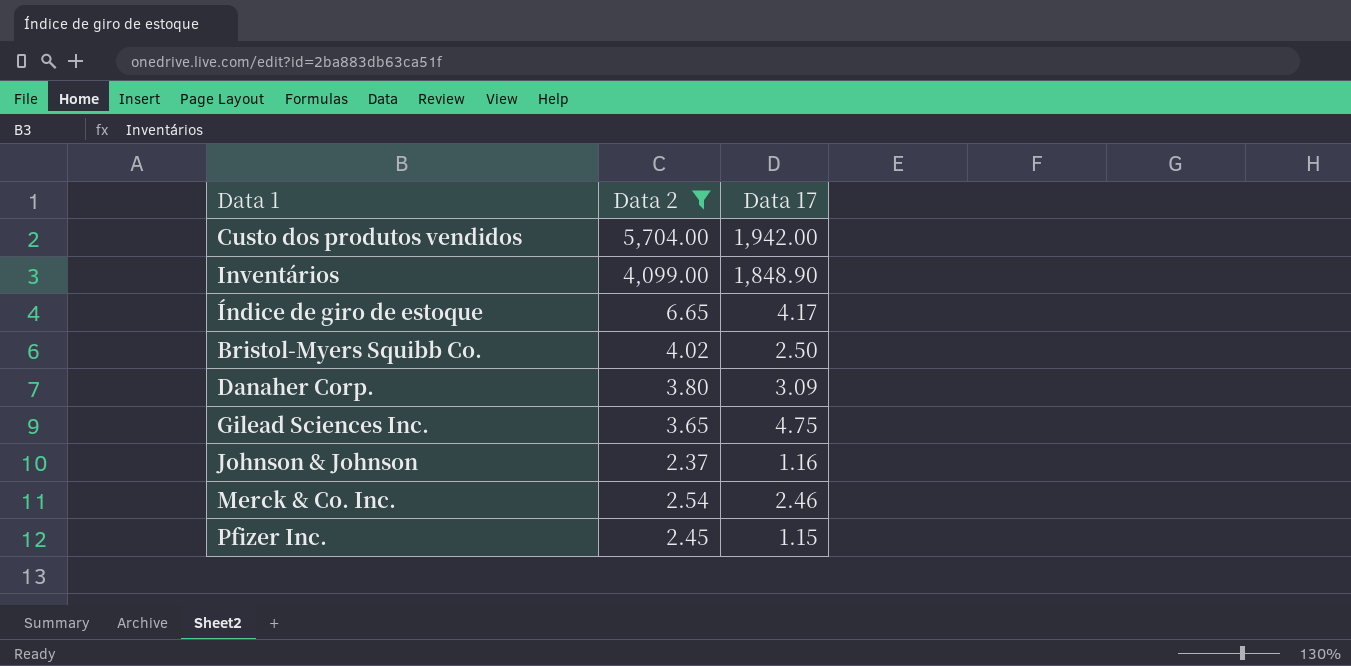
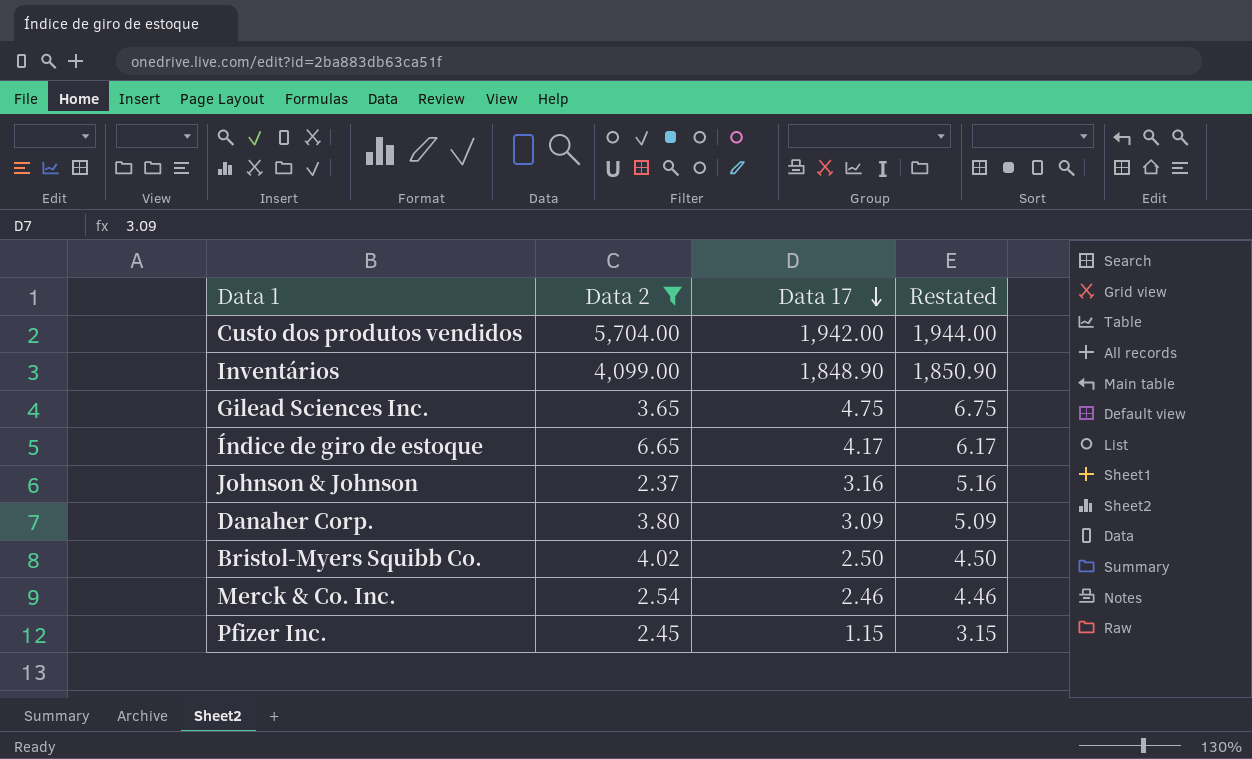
row order: none -> Data 17 descending
column Restated | formula: none -> [Data 17] + 2
Johnson & Johnson | Data 17: 1.16 -> 3.16

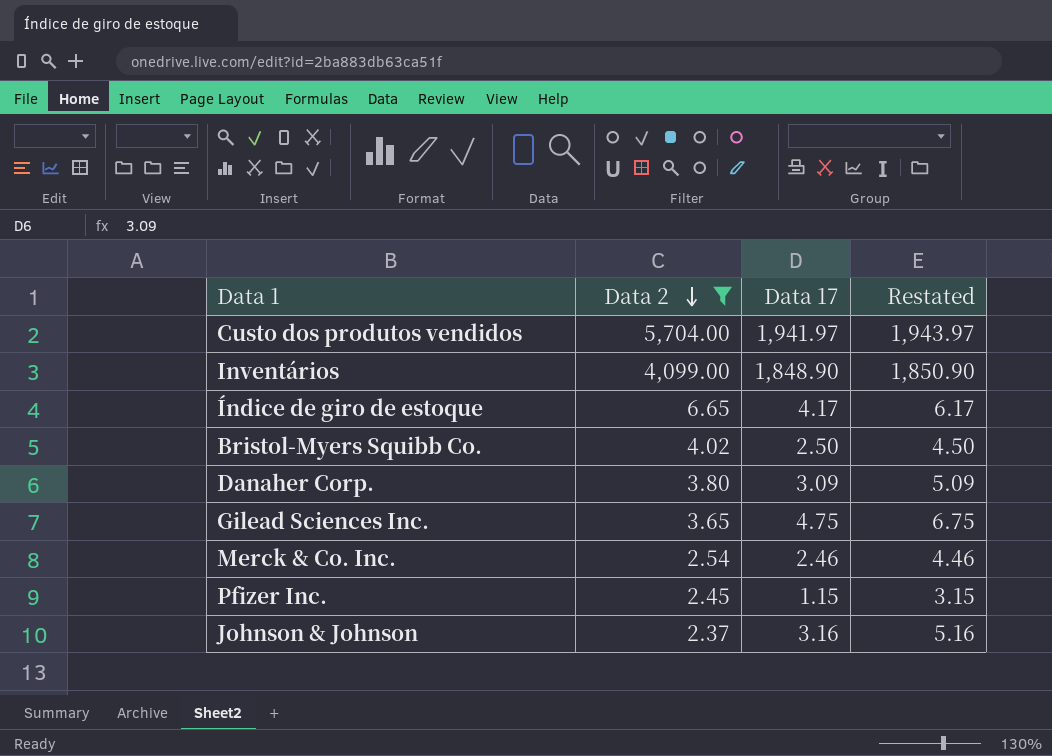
row order: Data 17 descending -> Data 2 descending
Custo dos produtos vendidos | Data 17: 1,942.00 -> 1,941.97
Custo dos produtos vendidos | Restated: 1,944.00 -> 1,943.97

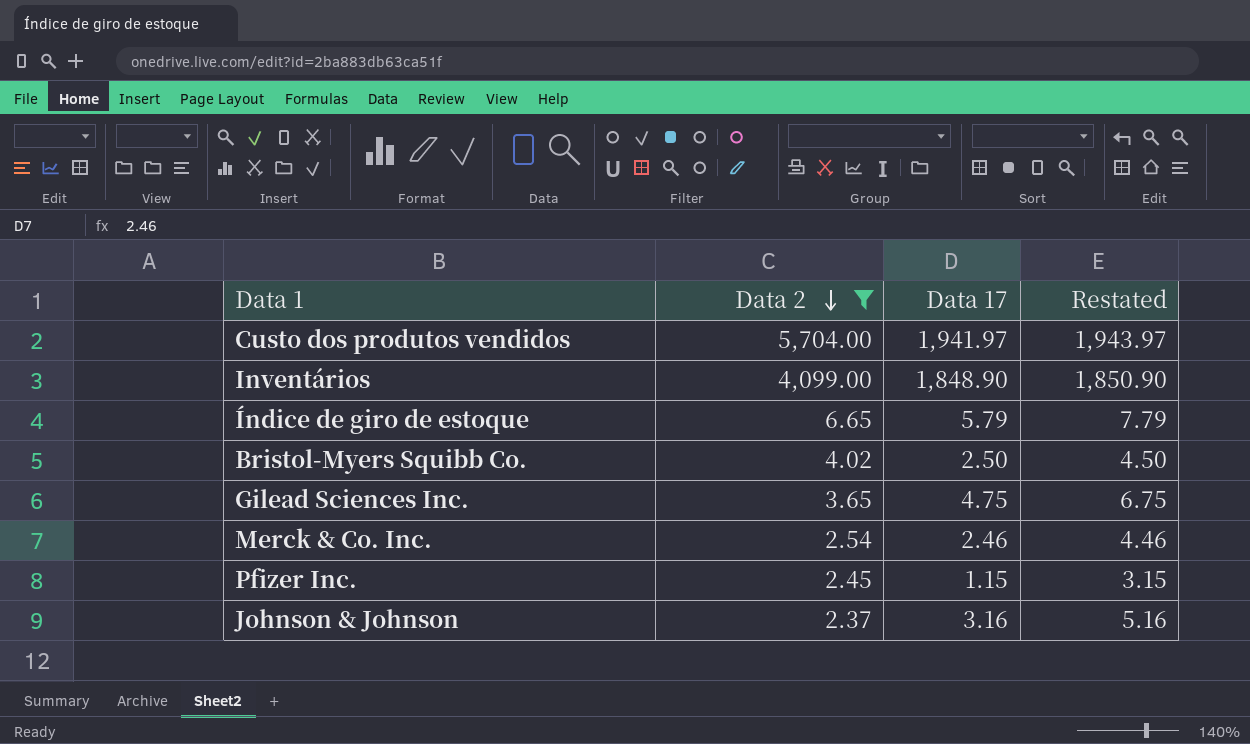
row Danaher Corp.: 3.80 | 3.09 | 5.09 -> none
Índice de giro de estoque | Data 17: 4.17 -> 5.79
Índice de giro de estoque | Restated: 6.17 -> 7.79

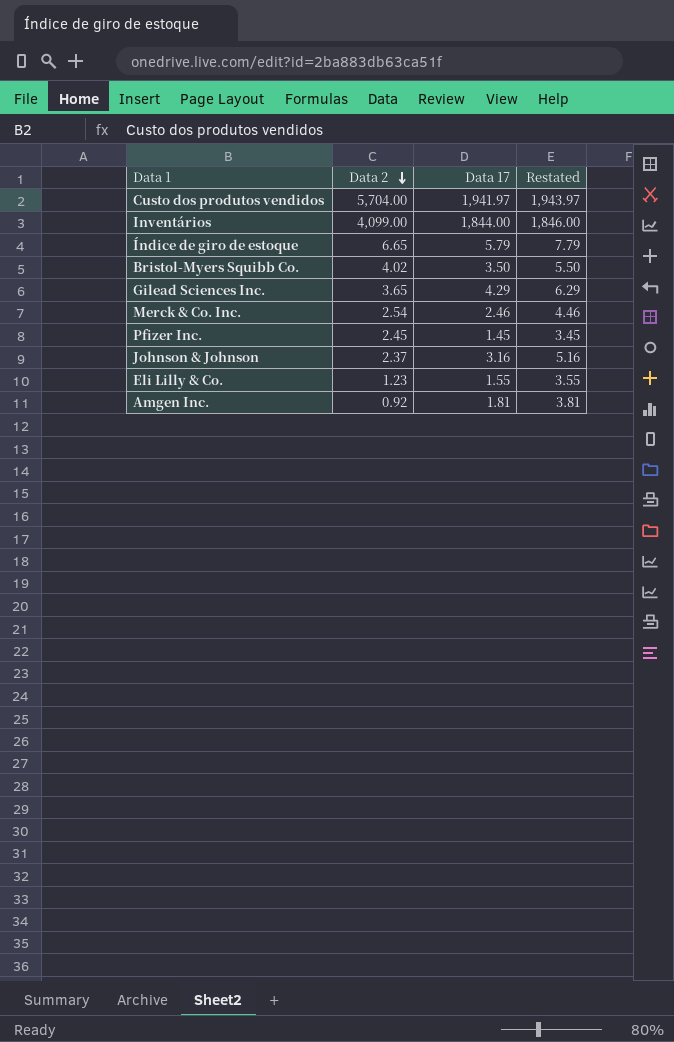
filter: Data 2 >= 2.37 -> none
Inventários | Data 17: 1,848.90 -> 1,844.00
Inventários | Restated: 1,850.90 -> 1,846.00
Bristol-Myers Squibb Co. | Data 17: 2.50 -> 3.50
Bristol-Myers Squibb Co. | Restated: 4.50 -> 5.50
Gilead Sciences Inc. | Data 17: 4.75 -> 4.29
Gilead Sciences Inc. | Restated: 6.75 -> 6.29
Pfizer Inc. | Data 17: 1.15 -> 1.45
Pfizer Inc. | Restated: 3.15 -> 3.45

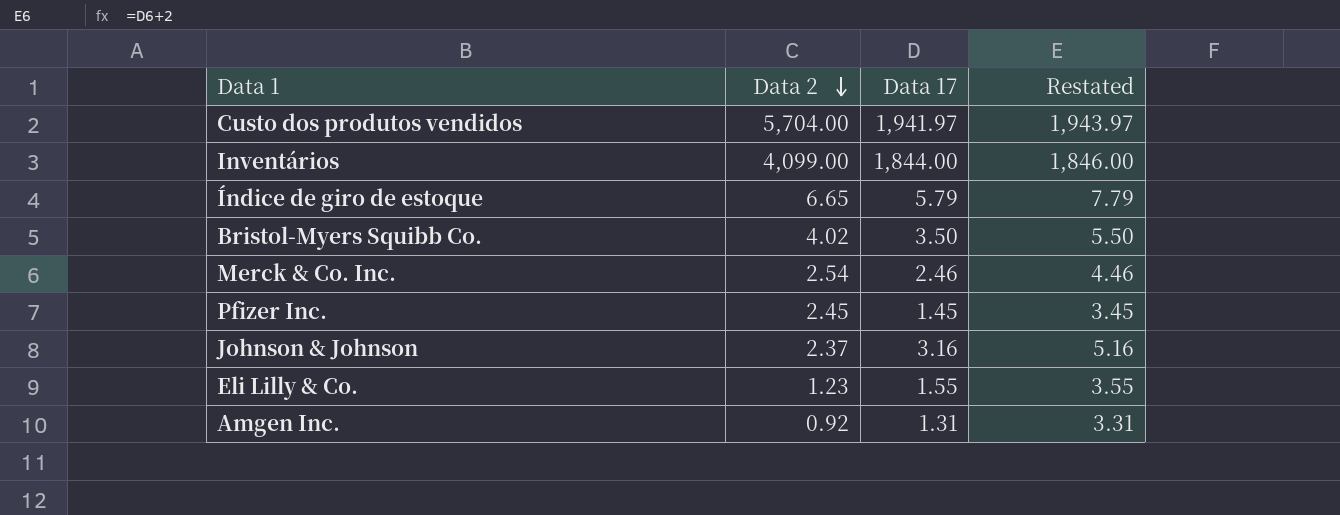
row Gilead Sciences Inc.: 3.65 | 4.29 | 6.29 -> none
Amgen Inc. | Data 17: 1.81 -> 1.31
Amgen Inc. | Restated: 3.81 -> 3.31

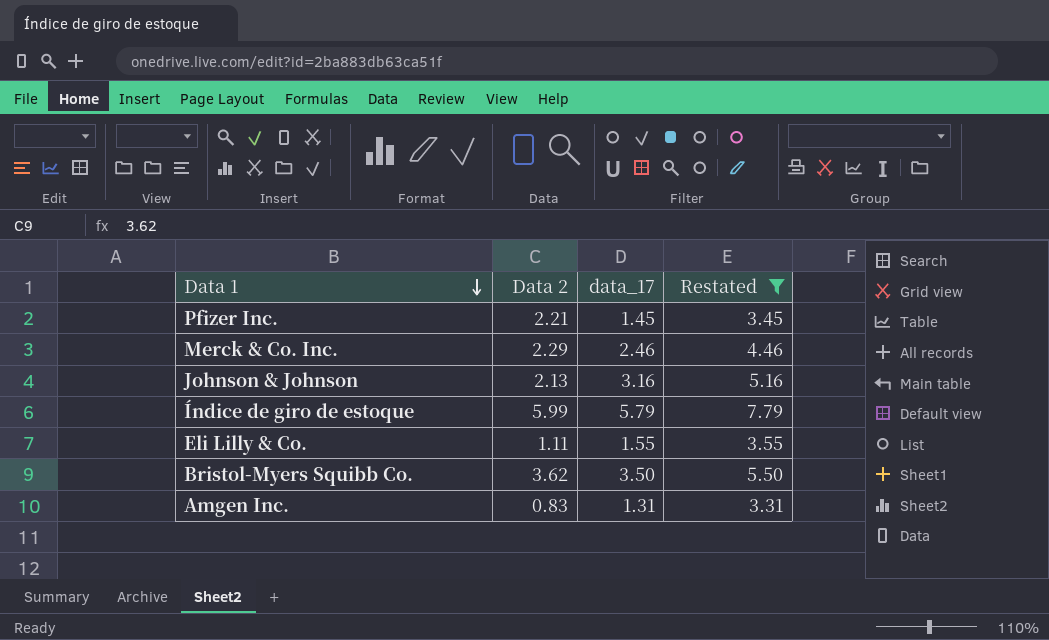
filter: none -> Restated <= 7.79
row order: Data 2 descending -> Data 1 descending
column name: Data 17 -> data_17
Pfizer Inc. | Data 2: 2.45 -> 2.21
Merck & Co. Inc. | Data 2: 2.54 -> 2.29
Johnson & Johnson | Data 2: 2.37 -> 2.13
Índice de giro de estoque | Data 2: 6.65 -> 5.99
Eli Lilly & Co. | Data 2: 1.23 -> 1.11
Bristol-Myers Squibb Co. | Data 2: 4.02 -> 3.62
Amgen Inc. | Data 2: 0.92 -> 0.83

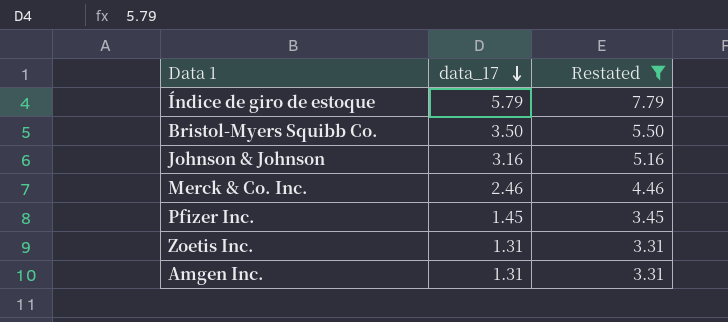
row order: Data 1 descending -> data_17 descending
column Data 2 | position: 2 -> none
row Eli Lilly & Co.: 1.11 | 1.55 | 3.55 -> none
row Zoetis Inc.: none -> 1.31 | 3.31

